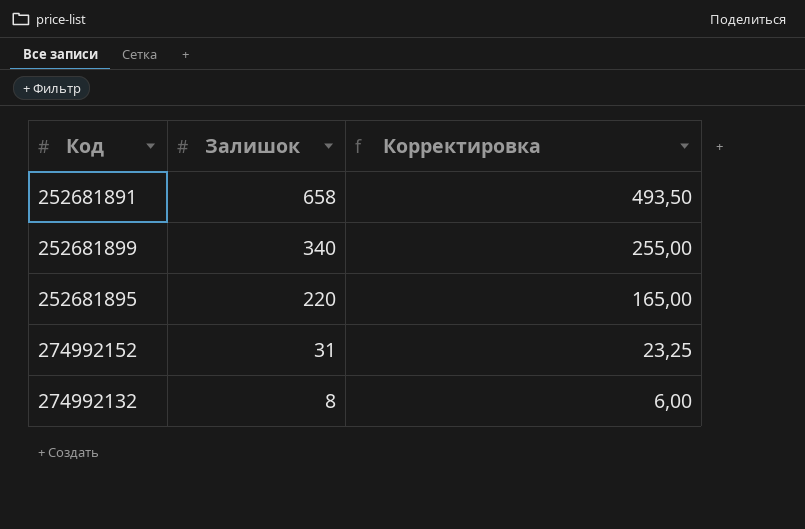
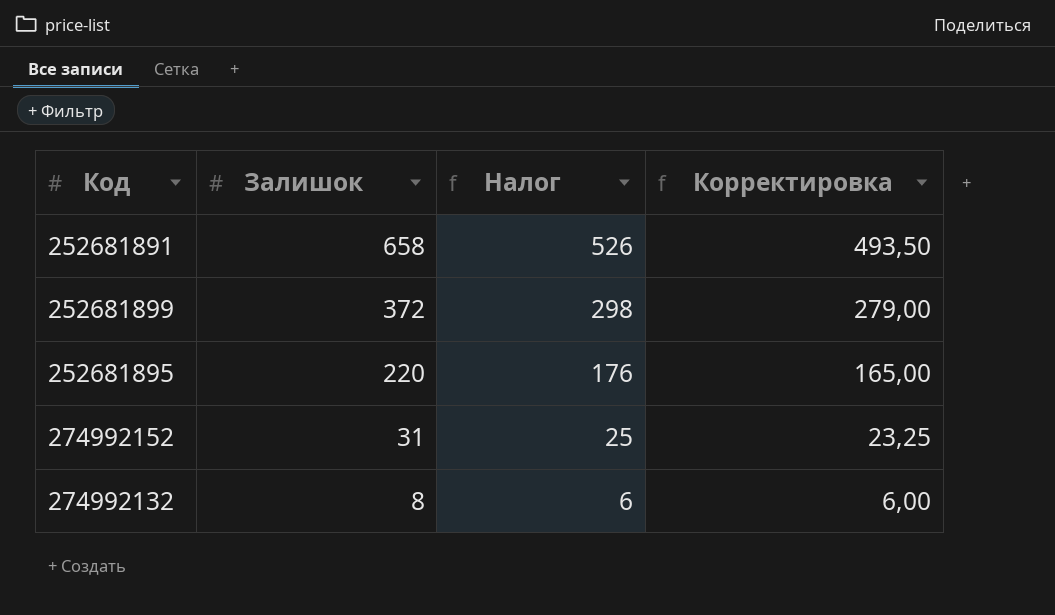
column Налог | formula: none -> [Залишок] * 0,8
252681899 | Залишок: 340 -> 372
252681899 | Корректировка: 255,00 -> 279,00

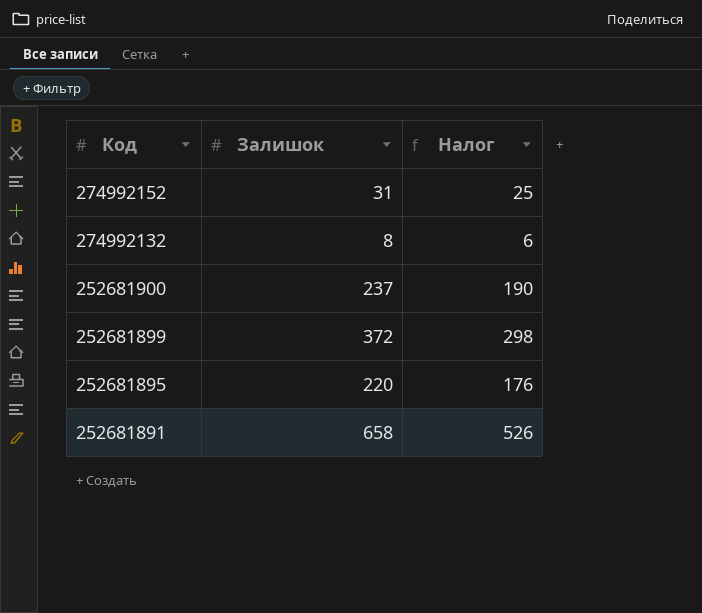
row order: Залишок descending -> Код descending
column Корректировка | formula: [Залишок] * 0,75 -> none
row 252681900: none -> 237 | 190

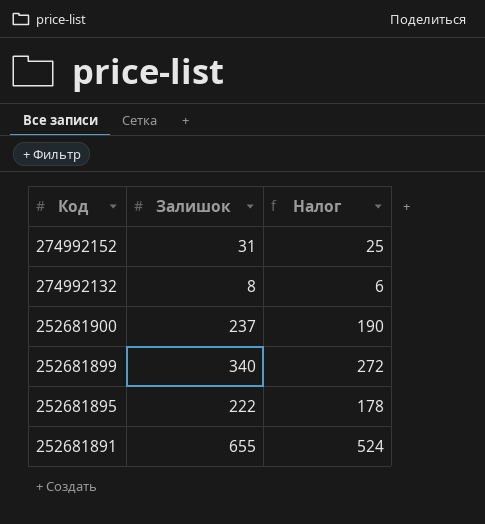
252681899 | Залишок: 372 -> 340
252681899 | Налог: 298 -> 272
252681895 | Залишок: 220 -> 222
252681895 | Налог: 176 -> 178
252681891 | Залишок: 658 -> 655
252681891 | Налог: 526 -> 524

